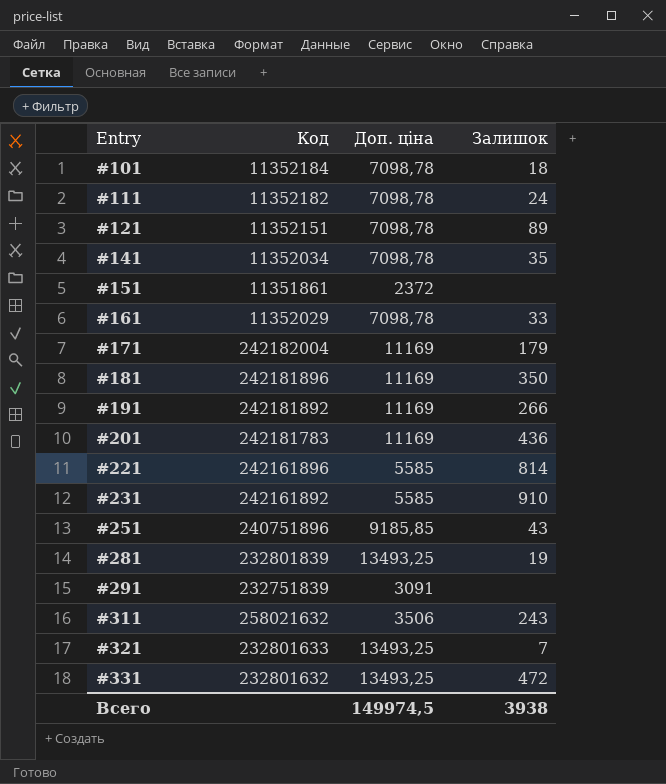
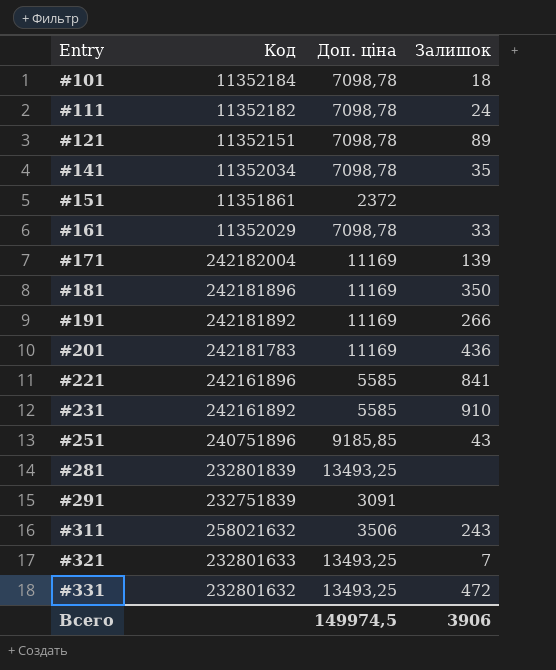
#171 | Залишок: 179 -> 139
#221 | Залишок: 814 -> 841
#281 | Залишок: 19 -> none
Всего | Залишок: 3938 -> 3906

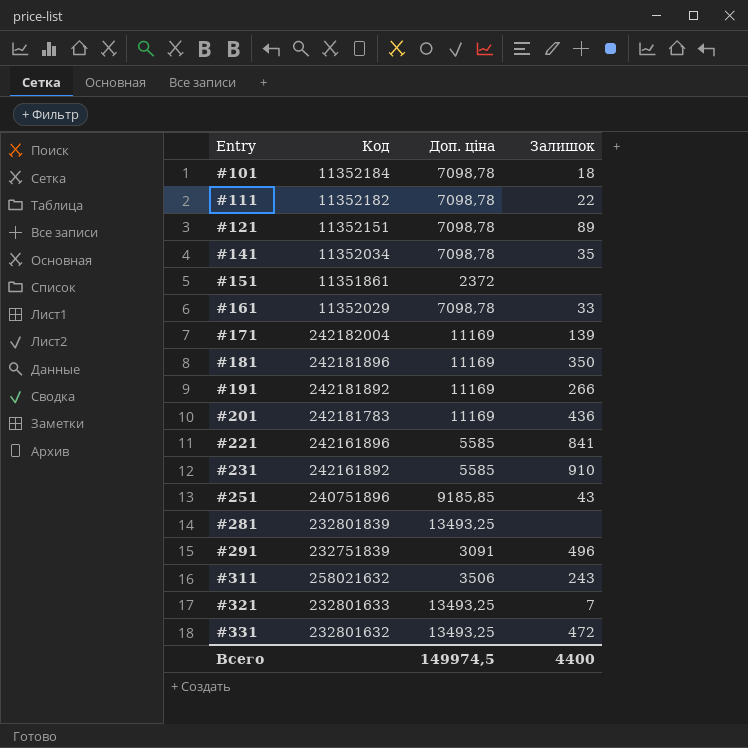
#111 | Залишок: 24 -> 22
#291 | Залишок: none -> 496
Всего | Залишок: 3906 -> 4400

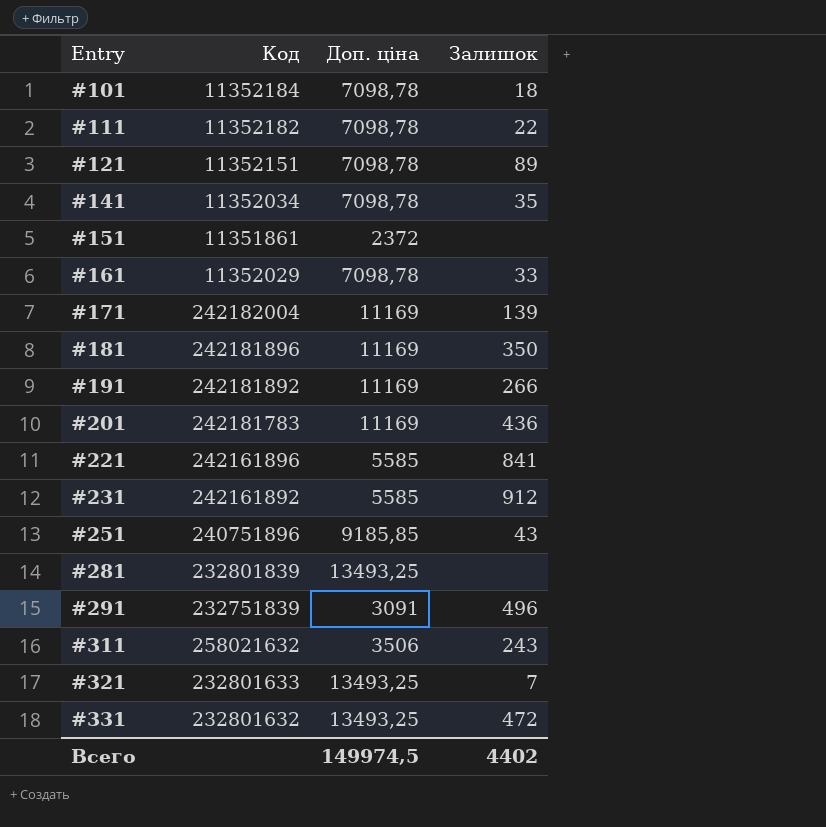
#231 | Залишок: 910 -> 912
Всего | Залишок: 4400 -> 4402

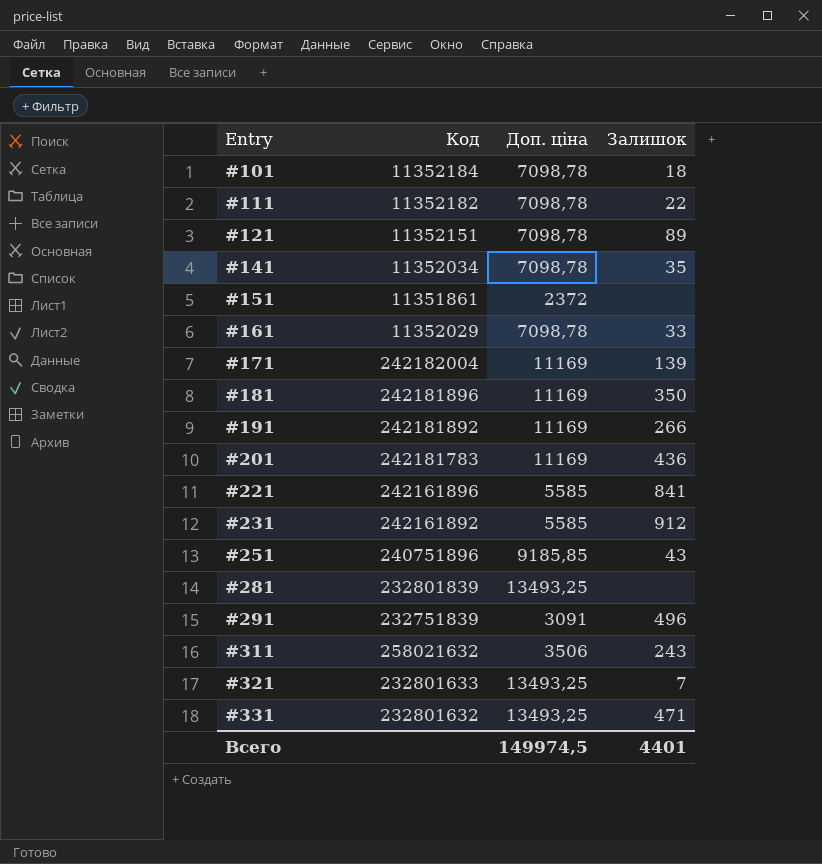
#331 | Залишок: 472 -> 471
Всего | Залишок: 4402 -> 4401

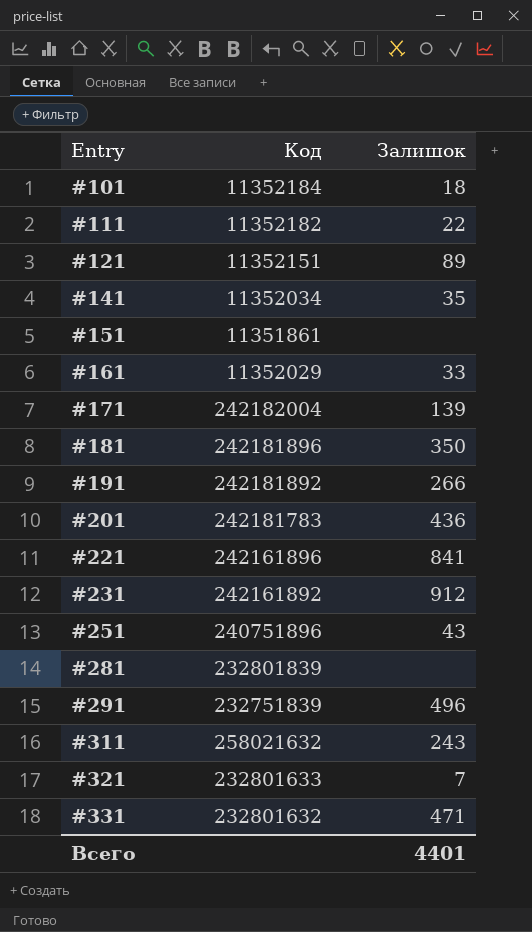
column Доп. ціна | position: 3 -> none

